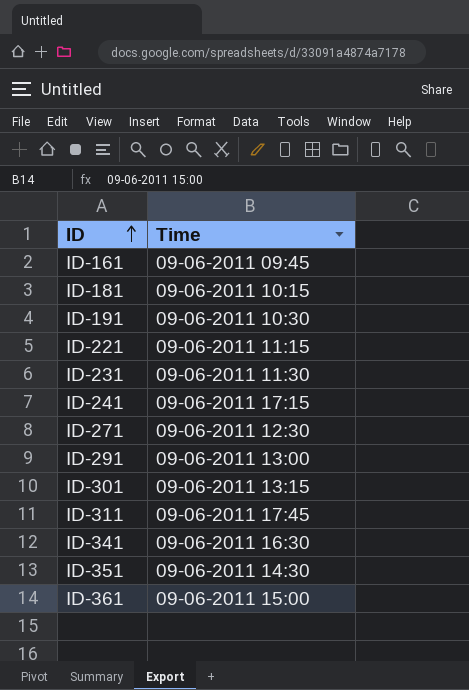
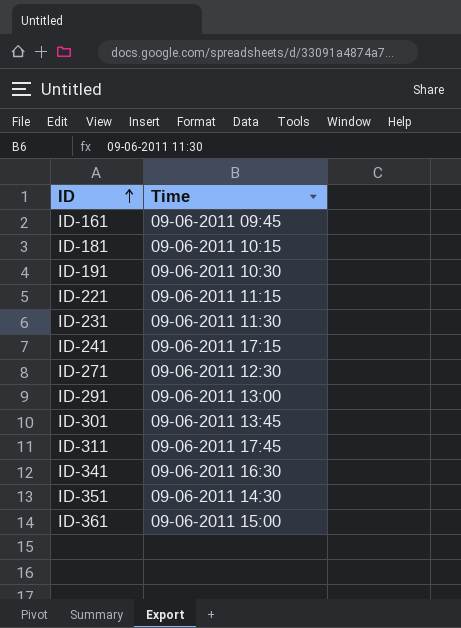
ID-301 | Time: 09-06-2011 13:15 -> 09-06-2011 13:45

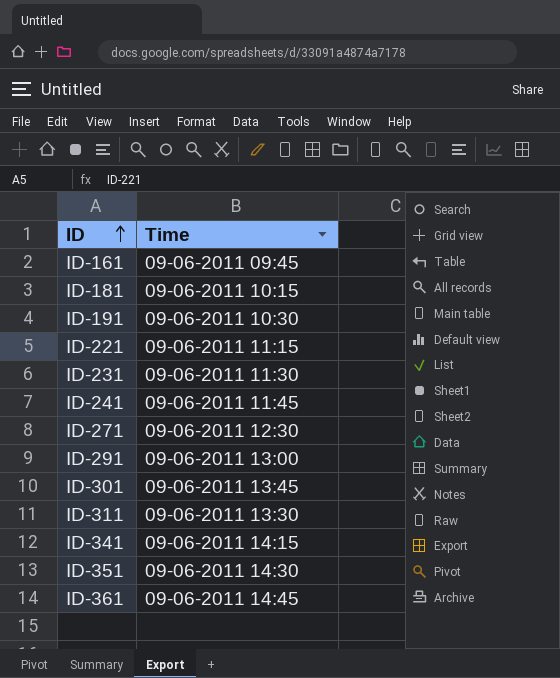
ID-241 | Time: 09-06-2011 17:15 -> 09-06-2011 11:45
ID-311 | Time: 09-06-2011 17:45 -> 09-06-2011 13:30
ID-341 | Time: 09-06-2011 16:30 -> 09-06-2011 14:15
ID-361 | Time: 09-06-2011 15:00 -> 09-06-2011 14:45

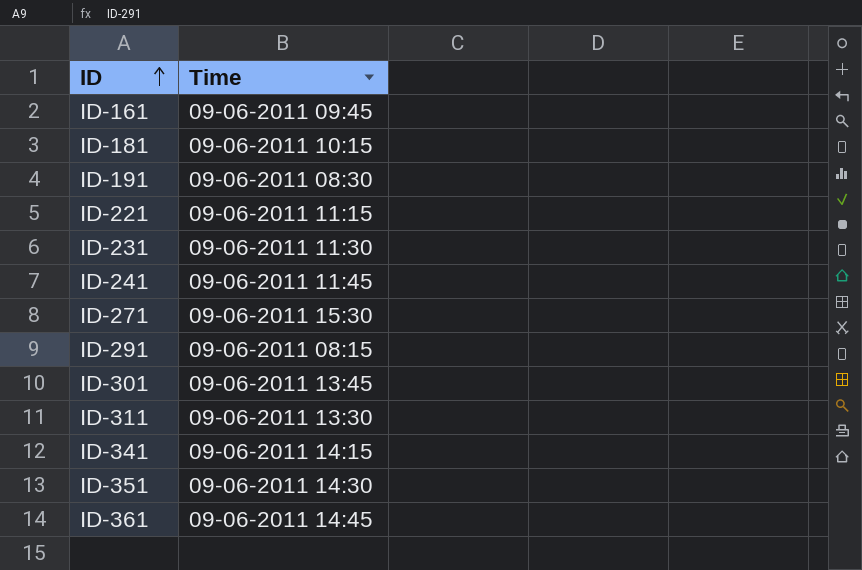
ID-191 | Time: 09-06-2011 10:30 -> 09-06-2011 08:30
ID-271 | Time: 09-06-2011 12:30 -> 09-06-2011 15:30
ID-291 | Time: 09-06-2011 13:00 -> 09-06-2011 08:15

